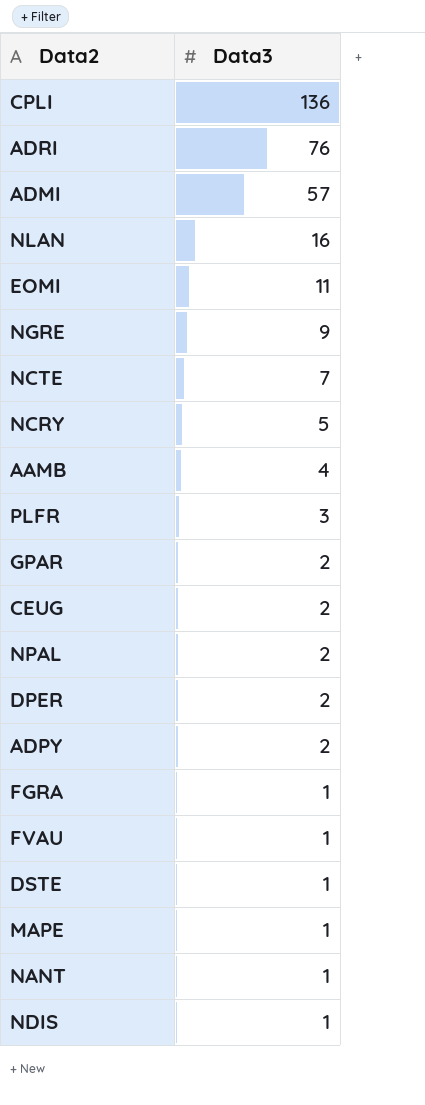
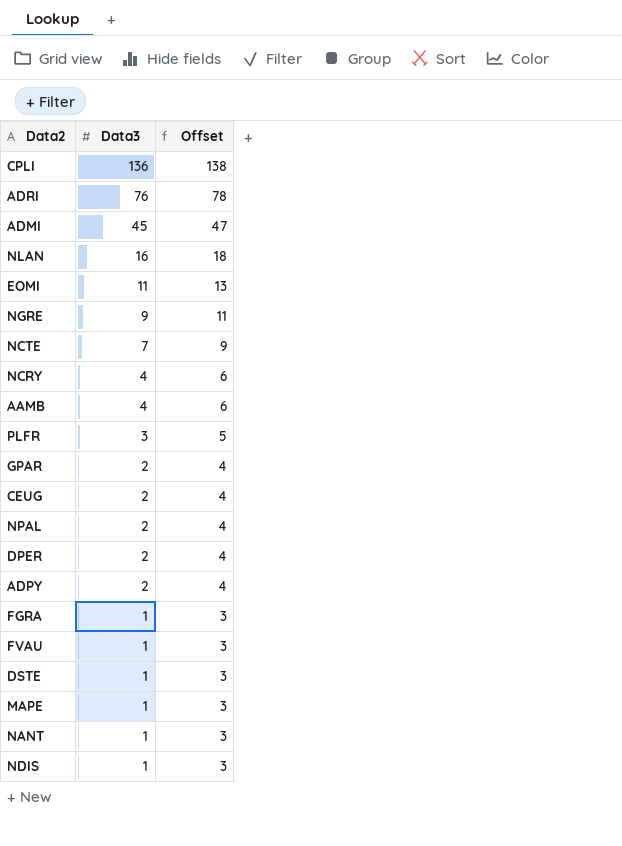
column Offset | formula: none -> [Data3] + 2
ADMI | Data3: 57 -> 45
NCRY | Data3: 5 -> 4

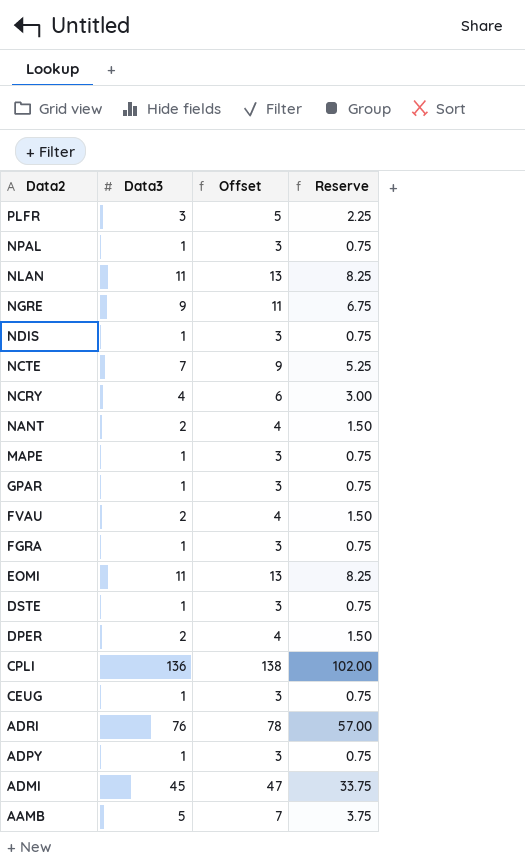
row order: Data3 descending -> Data2 descending
column Reserve | formula: none -> [Data3] * 0.75
NPAL | Data3: 2 -> 1
NPAL | Offset: 4 -> 3
NLAN | Data3: 16 -> 11
NLAN | Offset: 18 -> 13
NANT | Data3: 1 -> 2
NANT | Offset: 3 -> 4
GPAR | Data3: 2 -> 1
GPAR | Offset: 4 -> 3
FVAU | Data3: 1 -> 2
FVAU | Offset: 3 -> 4
CEUG | Data3: 2 -> 1
CEUG | Offset: 4 -> 3
ADPY | Data3: 2 -> 1
ADPY | Offset: 4 -> 3
AAMB | Data3: 4 -> 5
AAMB | Offset: 6 -> 7

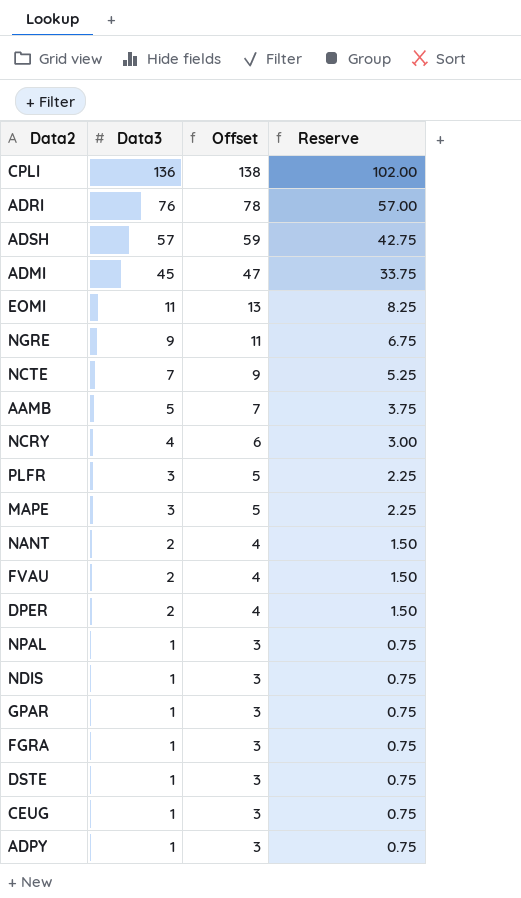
row order: Data2 descending -> Data3 descending
row NLAN: 11 | 13 | 8.25 -> none
row ADSH: none -> 57 | 59 | 42.75
MAPE | Data3: 1 -> 3
MAPE | Offset: 3 -> 5
MAPE | Reserve: 0.75 -> 2.25

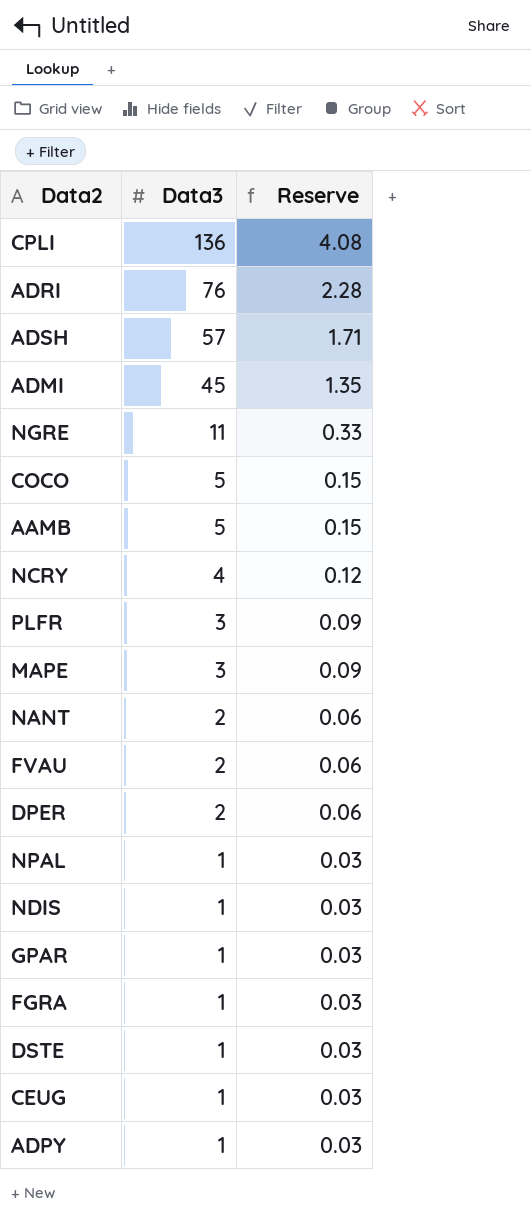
column Offset | formula: [Data3] + 2 -> none
column Reserve | formula: [Data3] * 0.75 -> [Data3] * 0.03
row EOMI: 11 | 13 | 8.25 -> none
row NCTE: 7 | 9 | 5.25 -> none
NGRE | Data3: 9 -> 11
row COCO: none -> 5 | 0.15

